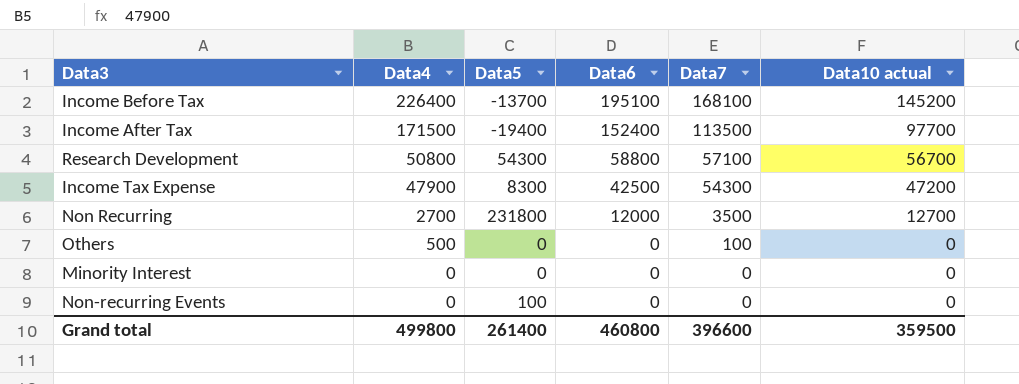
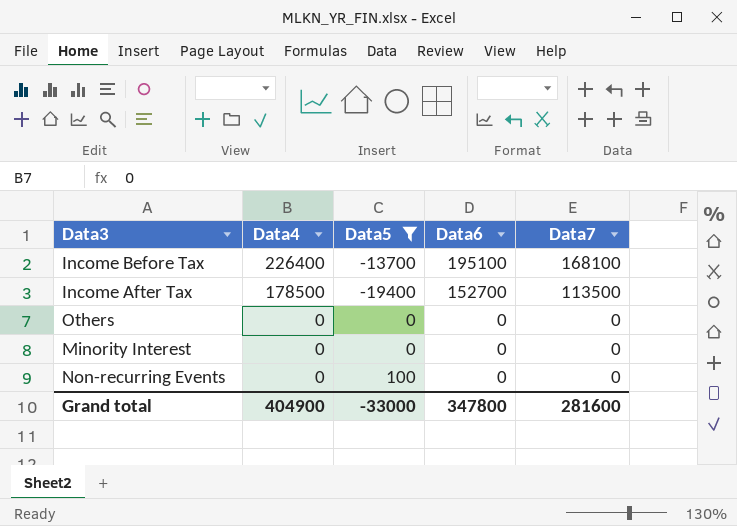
filter: none -> Data5 <= 100
column Data10 actual | position: 6 -> none
Income After Tax | Data4: 171500 -> 178500
Income After Tax | Data6: 152400 -> 152700
Others | Data4: 500 -> 0
Others | Data7: 100 -> 0
Grand total | Data4: 499800 -> 404900
Grand total | Data5: 261400 -> -33000
Grand total | Data6: 460800 -> 347800
Grand total | Data7: 396600 -> 281600

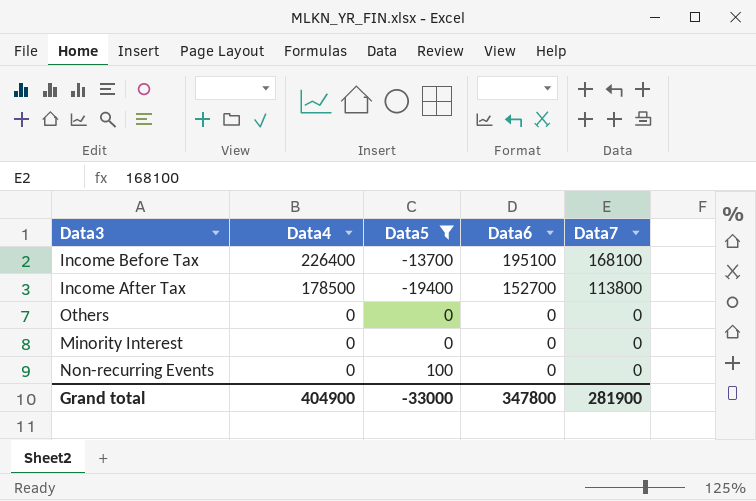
Income After Tax | Data7: 113500 -> 113800
Grand total | Data7: 281600 -> 281900

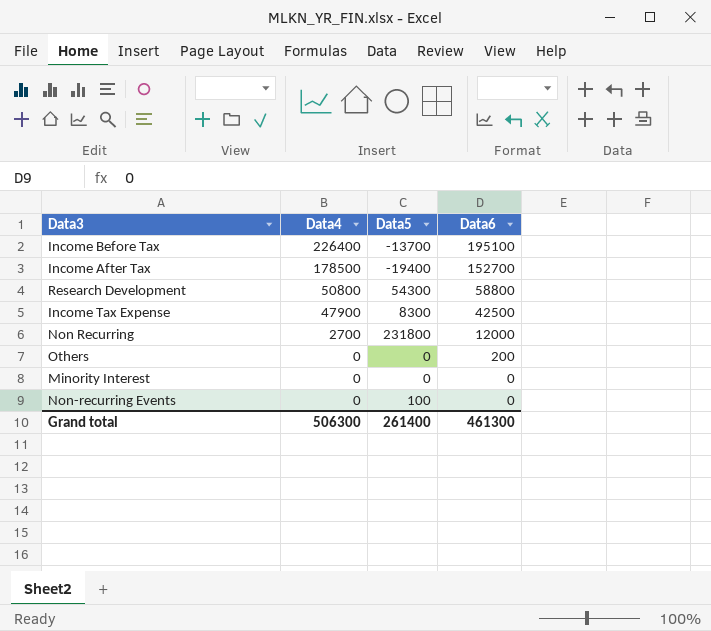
filter: Data5 <= 100 -> none
column Data7 | position: 5 -> none
Others | Data6: 0 -> 200
Grand total | Data4: 404900 -> 506300
Grand total | Data5: -33000 -> 261400
Grand total | Data6: 347800 -> 461300

